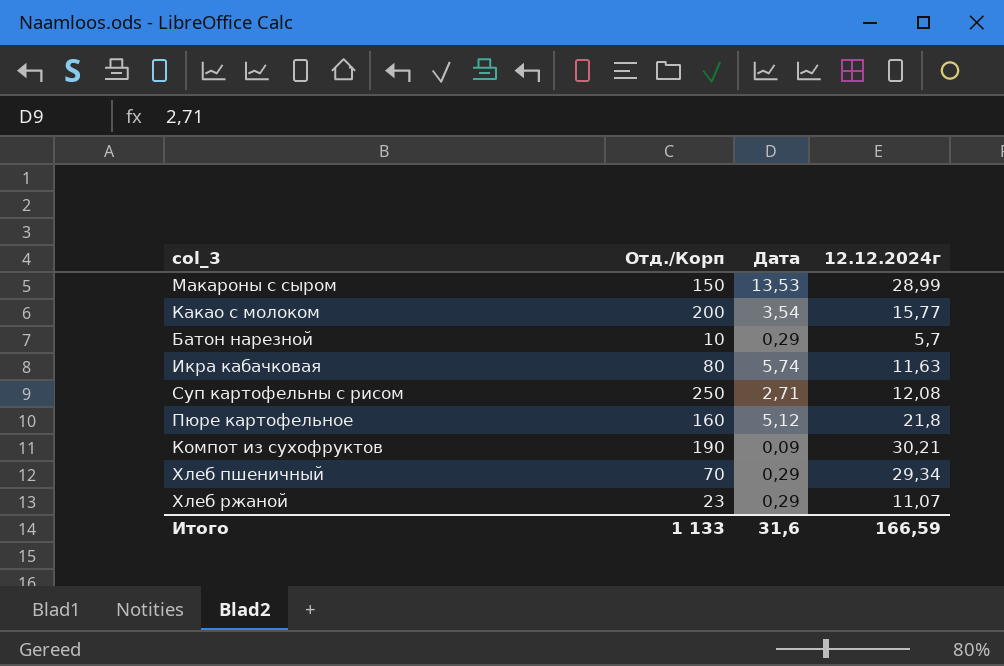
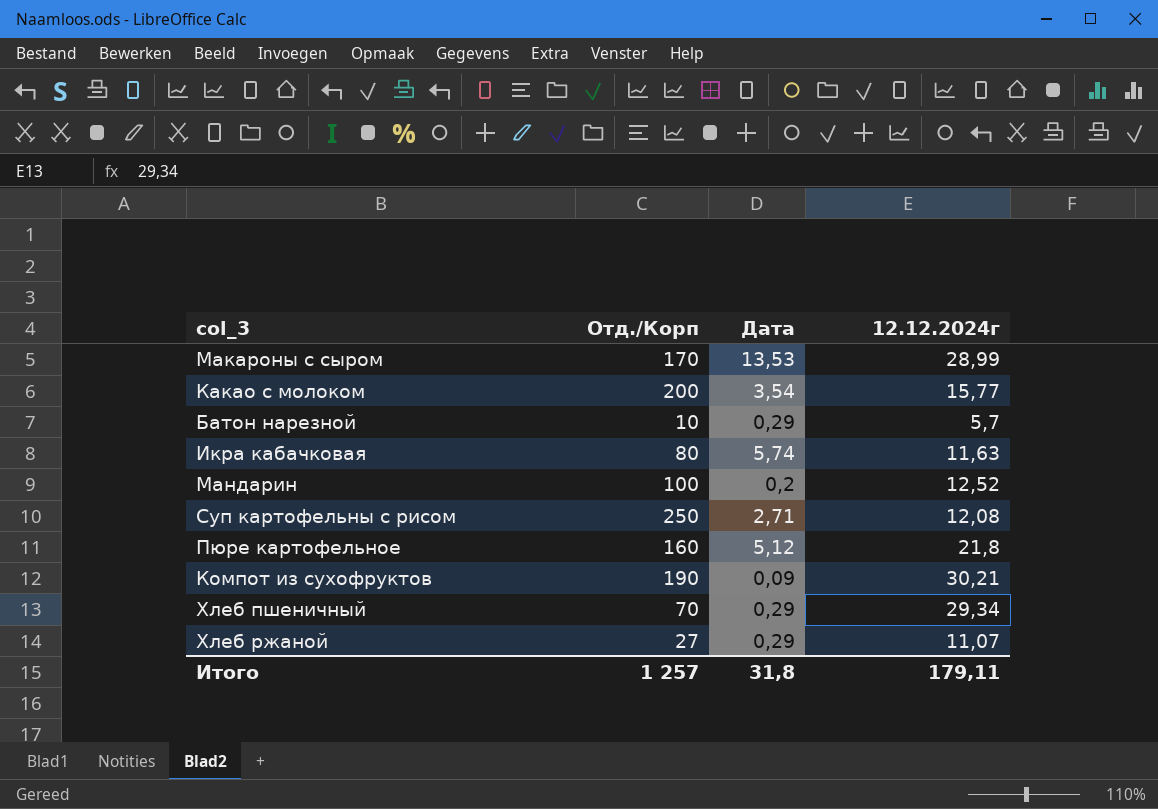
Макароны с сыром | Отд./Корп: 150 -> 170
row Мандарин: none -> 100 | 0,2 | 12,52
Хлеб ржаной | Отд./Корп: 23 -> 27
Итого | Отд./Корп: 1 133 -> 1 257
Итого | Дата: 31,6 -> 31,8
Итого | 12.12.2024г: 166,59 -> 179,11

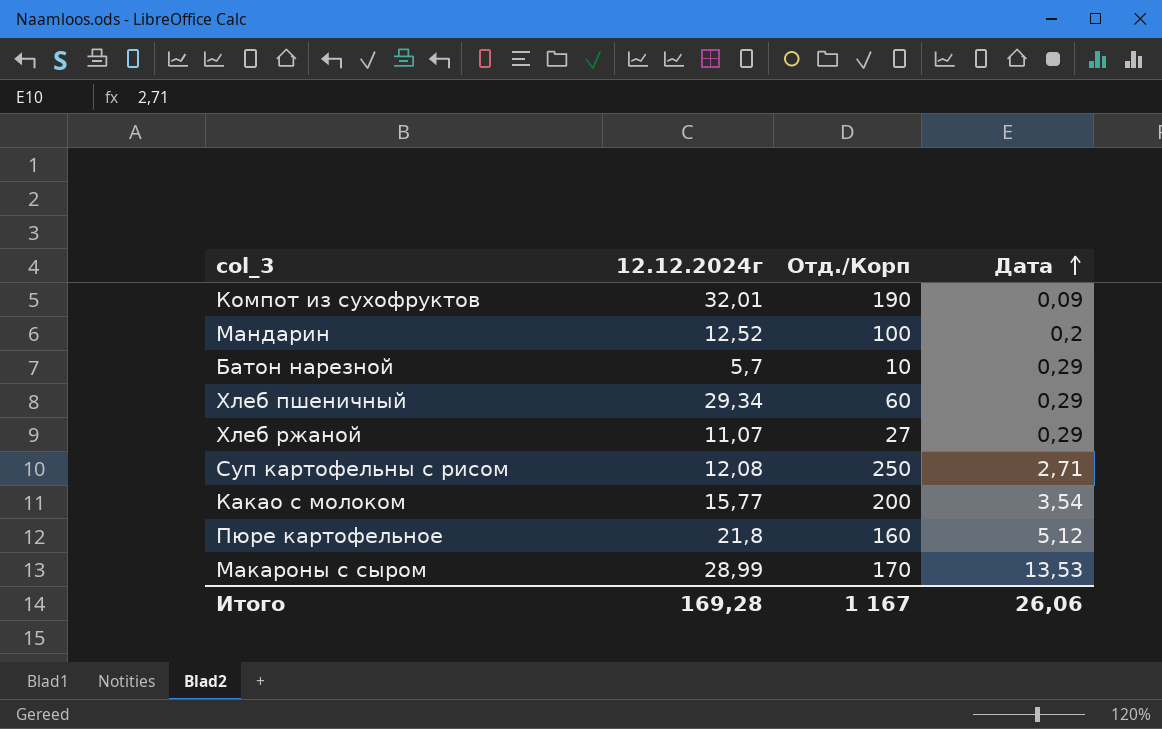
row order: none -> Дата ascending
column 12.12.2024г | position: 4 -> 2
row Икра кабачковая: 80 | 5,74 | 11,63 -> none
Компот из сухофруктов | 12.12.2024г: 30,21 -> 32,01
Хлеб пшеничный | Отд./Корп: 70 -> 60
Итого | 12.12.2024г: 179,11 -> 169,28
Итого | Отд./Корп: 1 257 -> 1 167
Итого | Дата: 31,8 -> 26,06

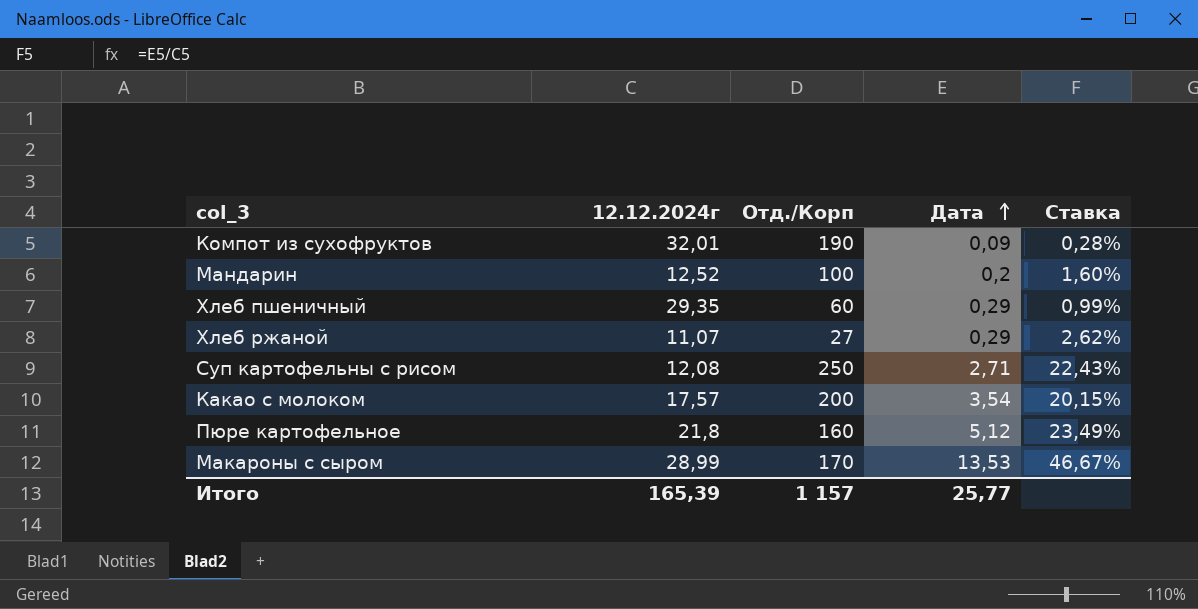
column Ставка | formula: none -> [Дата] / [12.12.2024г]
row Батон нарезной: 5,7 | 10 | 0,29 -> none
Хлеб пшеничный | 12.12.2024г: 29,34 -> 29,35
Какао с молоком | 12.12.2024г: 15,77 -> 17,57
Итого | 12.12.2024г: 169,28 -> 165,39
Итого | Отд./Корп: 1 167 -> 1 157
Итого | Дата: 26,06 -> 25,77

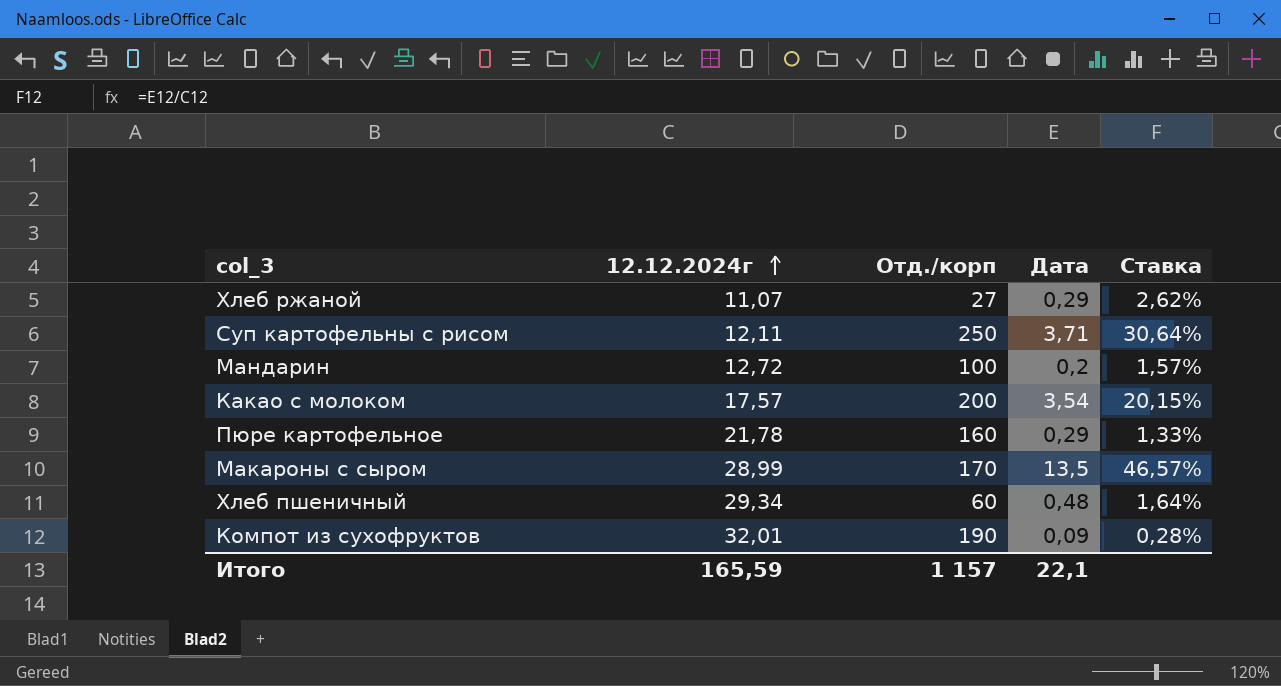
row order: Дата ascending -> 12.12.2024г ascending
column name: Отд./Корп -> Отд./корп
Суп картофельны с рисом | 12.12.2024г: 12,08 -> 12,11
Суп картофельны с рисом | Дата: 2,71 -> 3,71
Суп картофельны с рисом | Ставка: 22,43% -> 30,64%
Мандарин | 12.12.2024г: 12,52 -> 12,72
Мандарин | Ставка: 1,60% -> 1,57%
Пюре картофельное | 12.12.2024г: 21,8 -> 21,78
Пюре картофельное | Дата: 5,12 -> 0,29
Пюре картофельное | Ставка: 23,49% -> 1,33%
Макароны с сыром | Дата: 13,53 -> 13,5
Макароны с сыром | Ставка: 46,67% -> 46,57%
Хлеб пшеничный | 12.12.2024г: 29,35 -> 29,34
Хлеб пшеничный | Дата: 0,29 -> 0,48
Хлеб пшеничный | Ставка: 0,99% -> 1,64%
Итого | 12.12.2024г: 165,39 -> 165,59
Итого | Дата: 25,77 -> 22,1

